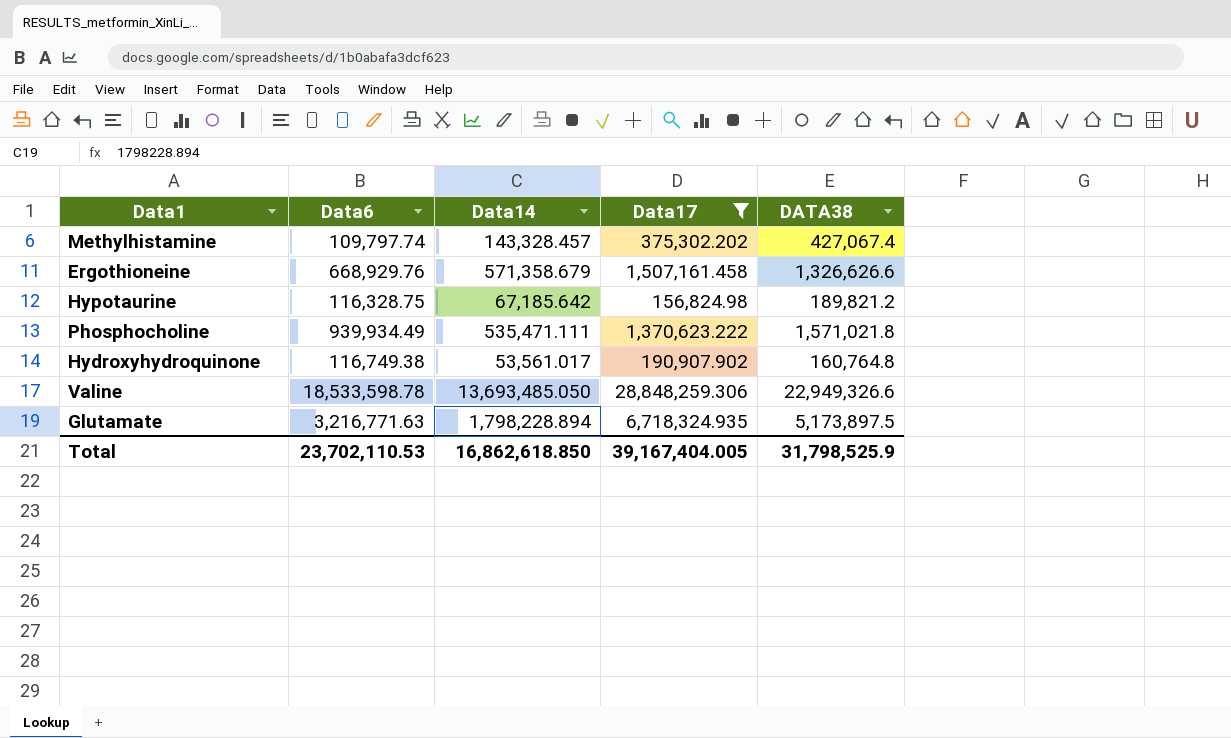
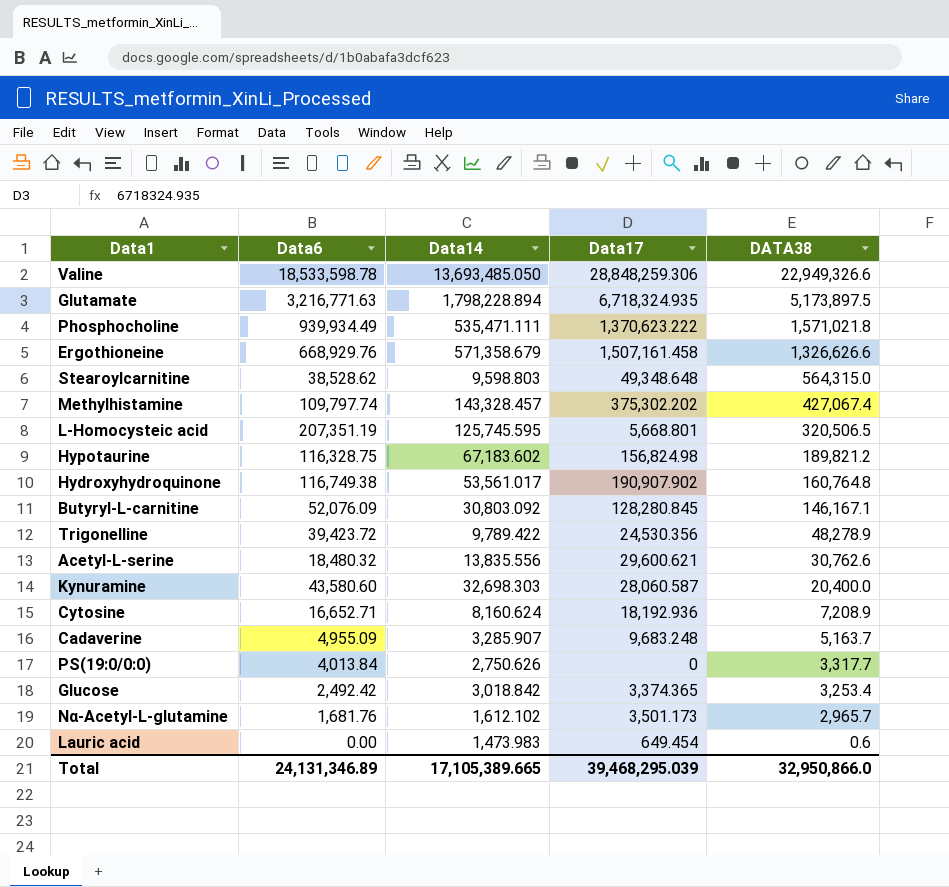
filter: Data17 >= 156,824.98 -> none
row order: none -> DATA38 descending
Hypotaurine | Data14: 67,185.642 -> 67,183.602
Total | Data6: 23,702,110.53 -> 24,131,346.89
Total | Data14: 16,862,618.850 -> 17,105,389.665
Total | Data17: 39,167,404.005 -> 39,468,295.039
Total | DATA38: 31,798,525.9 -> 32,950,866.0

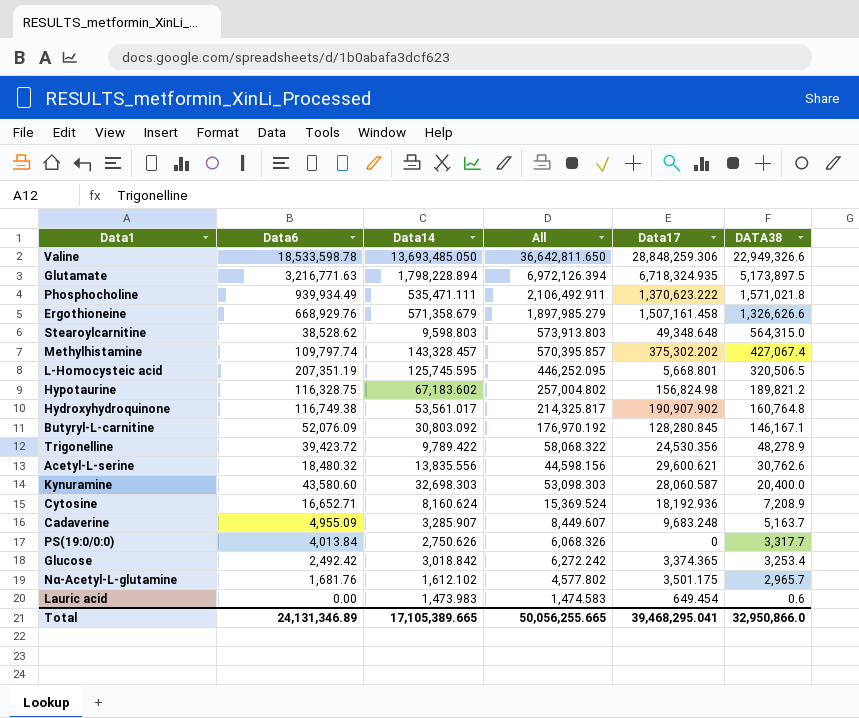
column All | formula: none -> [Data14] + [DATA38]
Nα-Acetyl-L-glutamine | Data17: 3,501.173 -> 3,501.175
Total | Data17: 39,468,295.039 -> 39,468,295.041

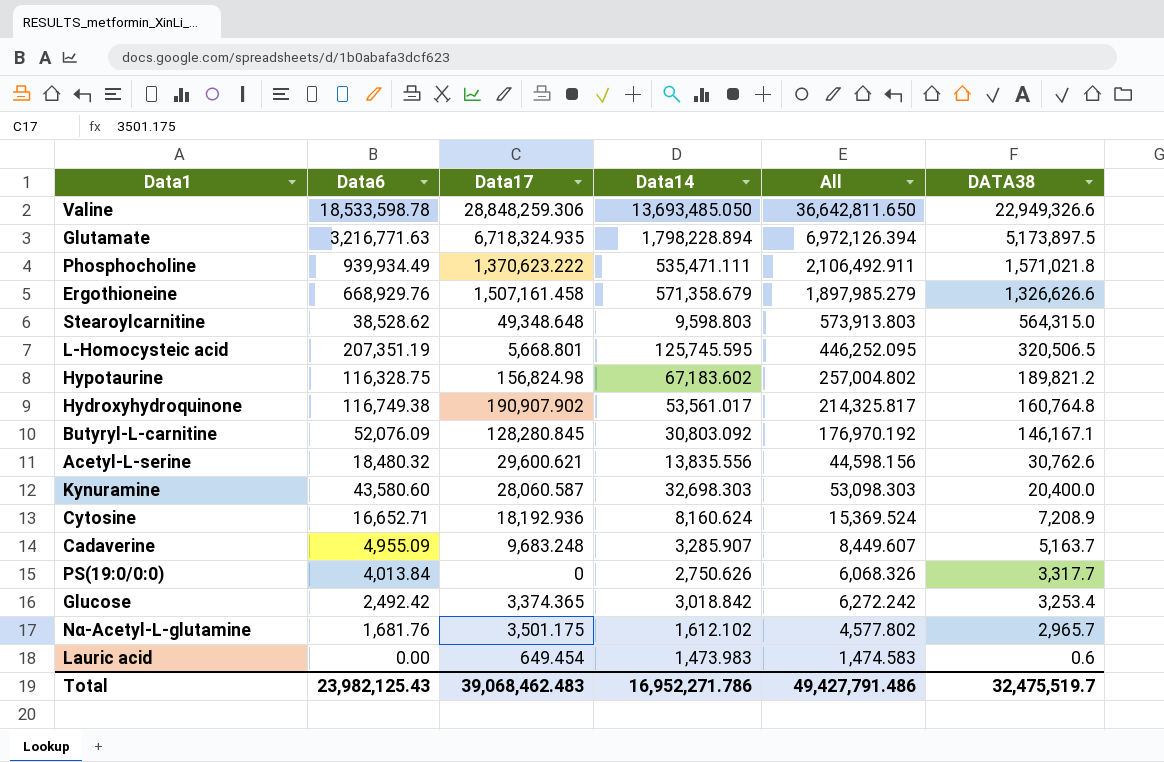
column Data17 | position: 5 -> 3
row Methylhistamine: 109,797.74 | 143,328.457 | 570,395.857 | 375,302.202 | 427,067.4 -> none
row Trigonelline: 39,423.72 | 9,789.422 | 58,068.322 | 24,530.356 | 48,278.9 -> none
Total | Data6: 24,131,346.89 -> 23,982,125.43
Total | Data17: 39,468,295.041 -> 39,068,462.483
Total | Data14: 17,105,389.665 -> 16,952,271.786
Total | All: 50,056,255.665 -> 49,427,791.486
Total | DATA38: 32,950,866.0 -> 32,475,519.7

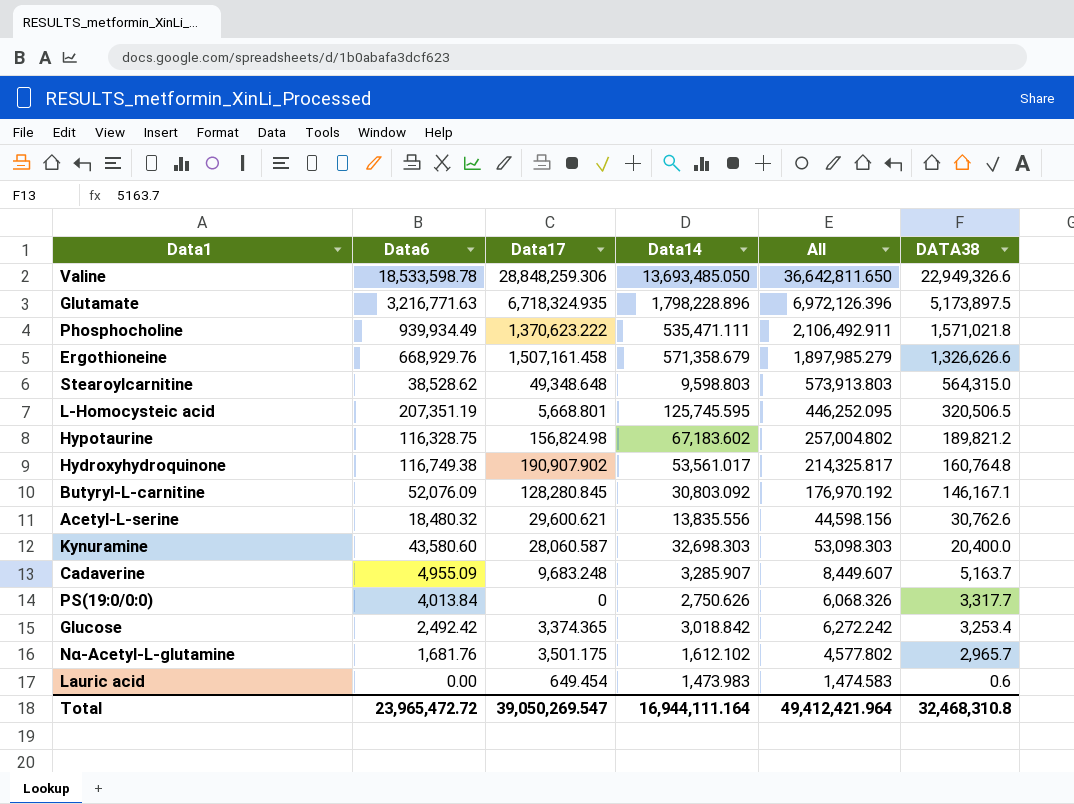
row Cytosine: 16,652.71 | 18,192.936 | 8,160.624 | 15,369.524 | 7,208.9 -> none
Glutamate | Data14: 1,798,228.894 -> 1,798,228.896
Glutamate | All: 6,972,126.394 -> 6,972,126.396
Total | Data6: 23,982,125.43 -> 23,965,472.72
Total | Data17: 39,068,462.483 -> 39,050,269.547
Total | Data14: 16,952,271.786 -> 16,944,111.164
Total | All: 49,427,791.486 -> 49,412,421.964
Total | DATA38: 32,475,519.7 -> 32,468,310.8

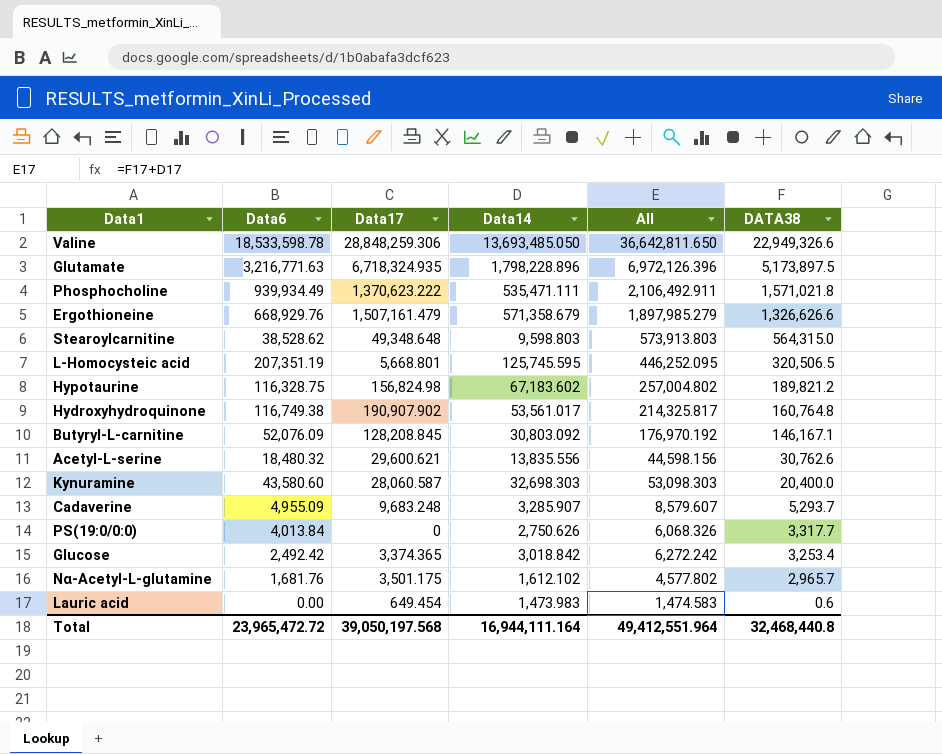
Ergothioneine | Data17: 1,507,161.458 -> 1,507,161.479
Butyryl-L-carnitine | Data17: 128,280.845 -> 128,208.845
Cadaverine | All: 8,449.607 -> 8,579.607
Cadaverine | DATA38: 5,163.7 -> 5,293.7
Total | Data17: 39,050,269.547 -> 39,050,197.568
Total | All: 49,412,421.964 -> 49,412,551.964
Total | DATA38: 32,468,310.8 -> 32,468,440.8

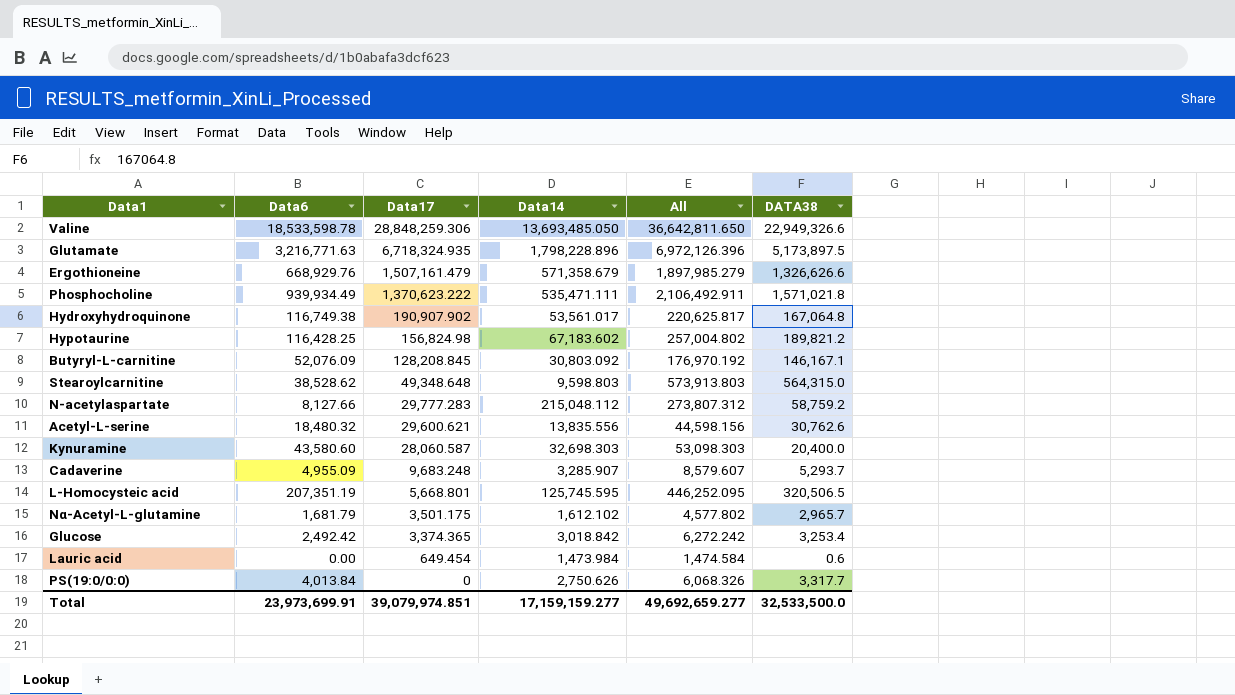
row order: DATA38 descending -> Data17 descending
Hydroxyhydroquinone | All: 214,325.817 -> 220,625.817
Hydroxyhydroquinone | DATA38: 160,764.8 -> 167,064.8
Hypotaurine | Data6: 116,328.75 -> 116,428.25
row N-acetylaspartate: none -> 8,127.66 | 29,777.283 | 215,048.112 | 273,807.312 | 58,759.2
Nα-Acetyl-L-glutamine | Data6: 1,681.76 -> 1,681.79
Lauric acid | Data14: 1,473.983 -> 1,473.984
Lauric acid | All: 1,474.583 -> 1,474.584
Total | Data6: 23,965,472.72 -> 23,973,699.91
Total | Data17: 39,050,197.568 -> 39,079,974.851
Total | Data14: 16,944,111.164 -> 17,159,159.277
Total | All: 49,412,551.964 -> 49,692,659.277
Total | DATA38: 32,468,440.8 -> 32,533,500.0

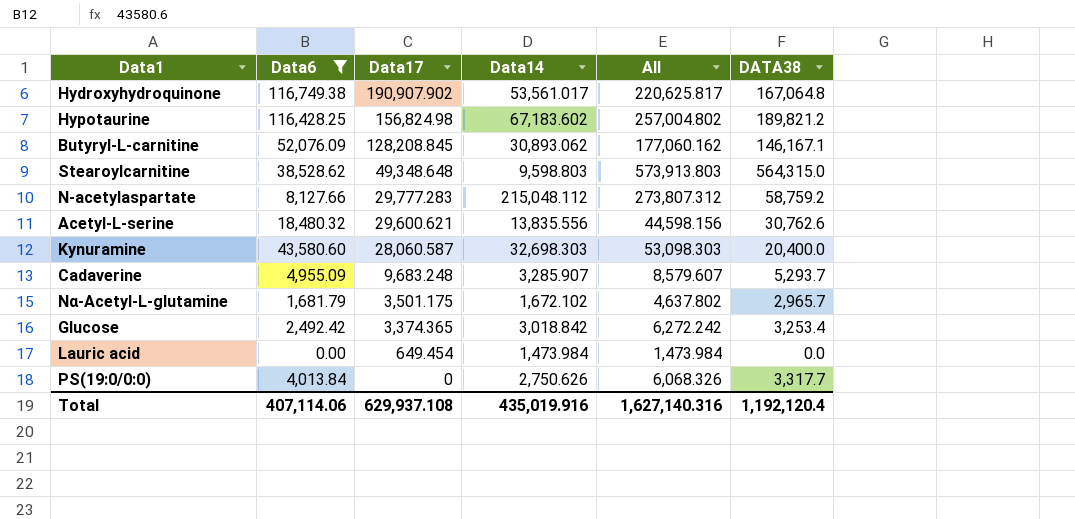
filter: none -> Data6 <= 116,749.38
Butyryl-L-carnitine | Data14: 30,803.092 -> 30,893.062
Butyryl-L-carnitine | All: 176,970.192 -> 177,060.162
Nα-Acetyl-L-glutamine | Data14: 1,612.102 -> 1,672.102
Nα-Acetyl-L-glutamine | All: 4,577.802 -> 4,637.802
Lauric acid | All: 1,474.584 -> 1,473.984
Lauric acid | DATA38: 0.6 -> 0.0
Total | Data6: 23,973,699.91 -> 407,114.06
Total | Data17: 39,079,974.851 -> 629,937.108
Total | Data14: 17,159,159.277 -> 435,019.916
Total | All: 49,692,659.277 -> 1,627,140.316
Total | DATA38: 32,533,500.0 -> 1,192,120.4

